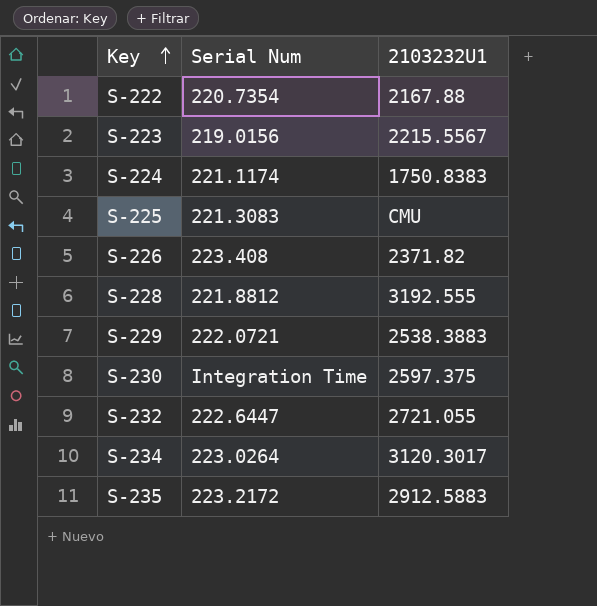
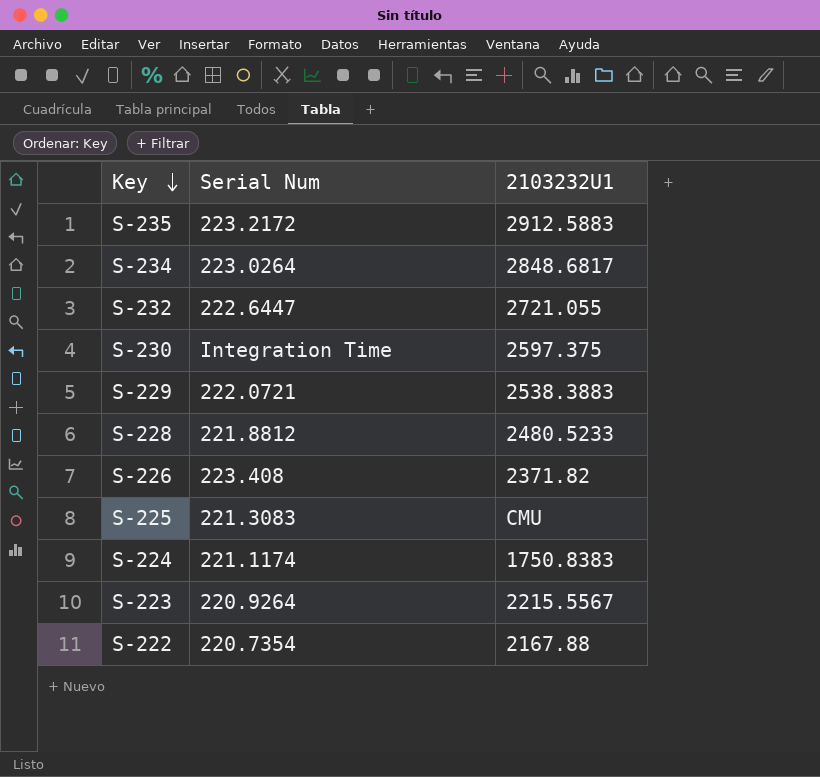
row order: Key ascending -> Key descending
S-234 | 2103232U1: 3120.3017 -> 2848.6817
S-228 | 2103232U1: 3192.555 -> 2480.5233
S-223 | Serial Num: 219.0156 -> 220.9264

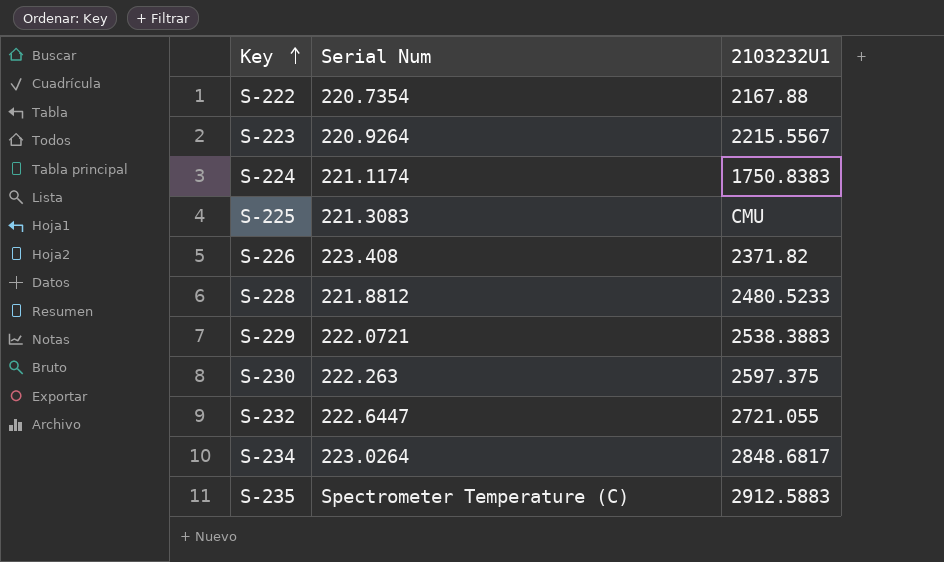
row order: Key descending -> Key ascending
S-230 | Serial Num: Integration Time -> 222.263
S-235 | Serial Num: 223.2172 -> Spectrometer Temperature (C)

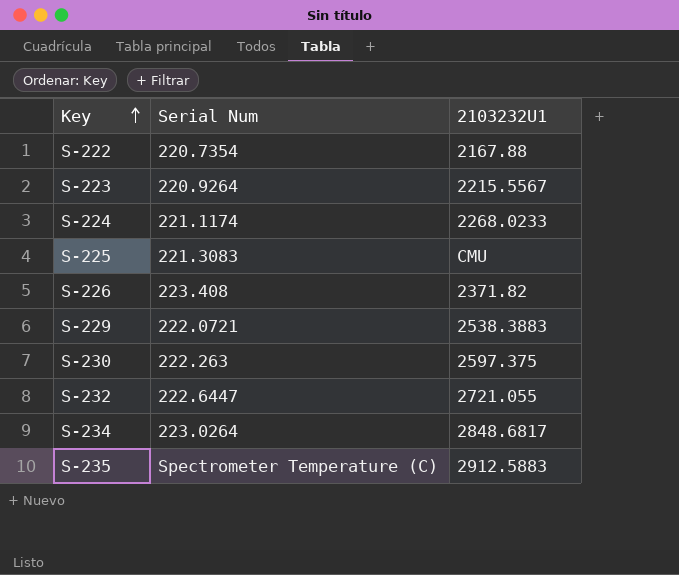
row S-228: 221.8812 | 2480.5233 -> none
S-224 | 2103232U1: 1750.8383 -> 2268.0233

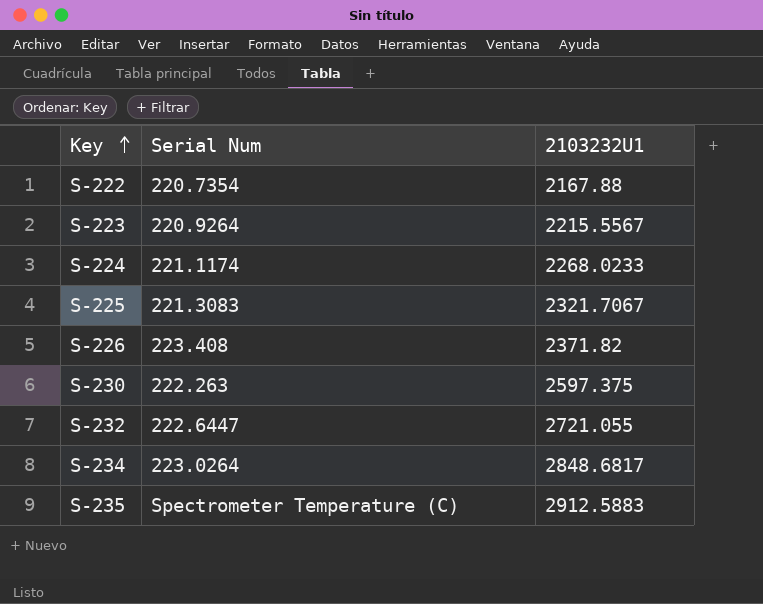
row S-229: 222.0721 | 2538.3883 -> none
S-225 | 2103232U1: CMU -> 2321.7067

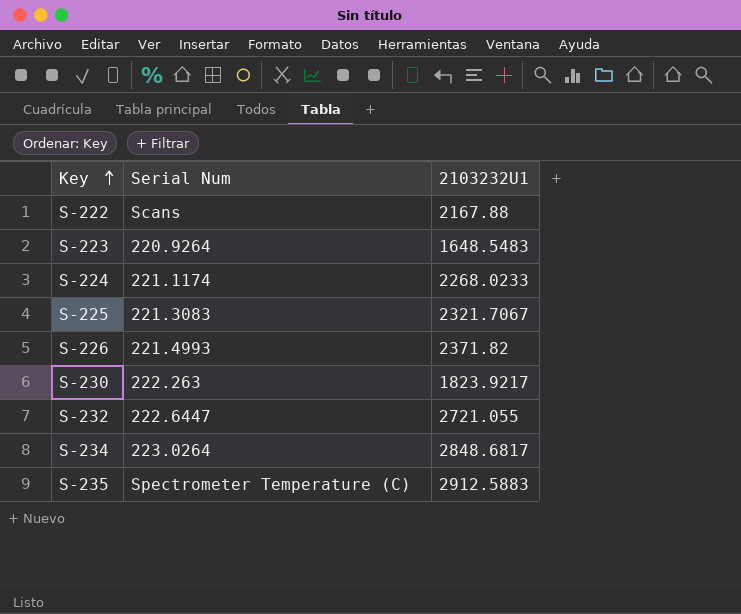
S-222 | Serial Num: 220.7354 -> Scans
S-223 | 2103232U1: 2215.5567 -> 1648.5483
S-226 | Serial Num: 223.408 -> 221.4993
S-230 | 2103232U1: 2597.375 -> 1823.9217

